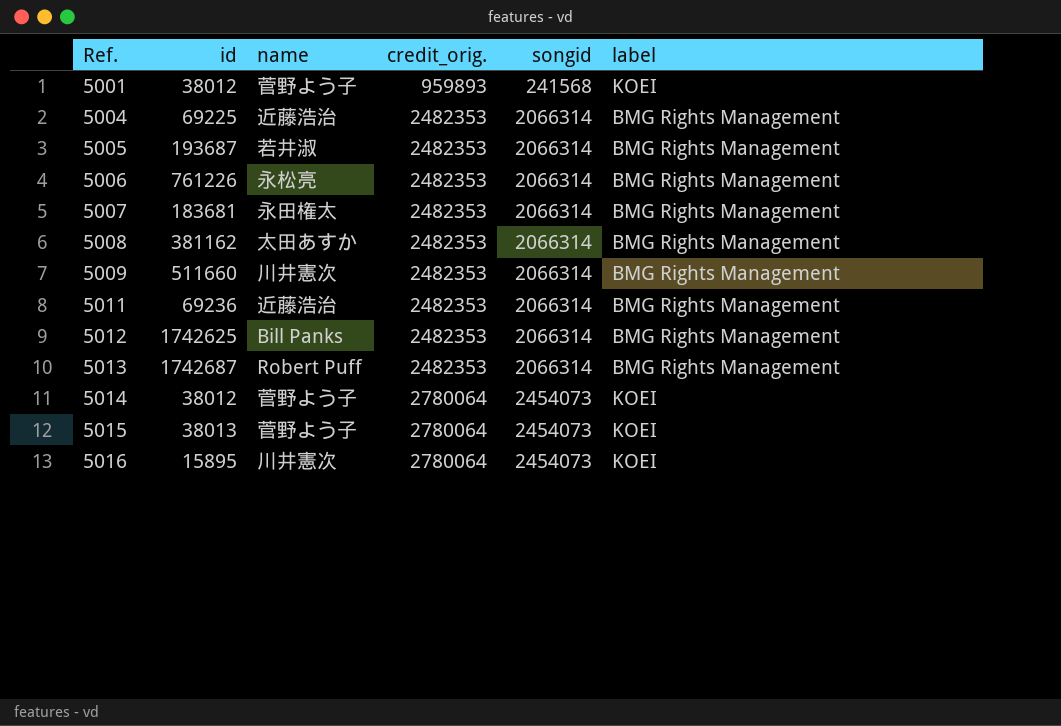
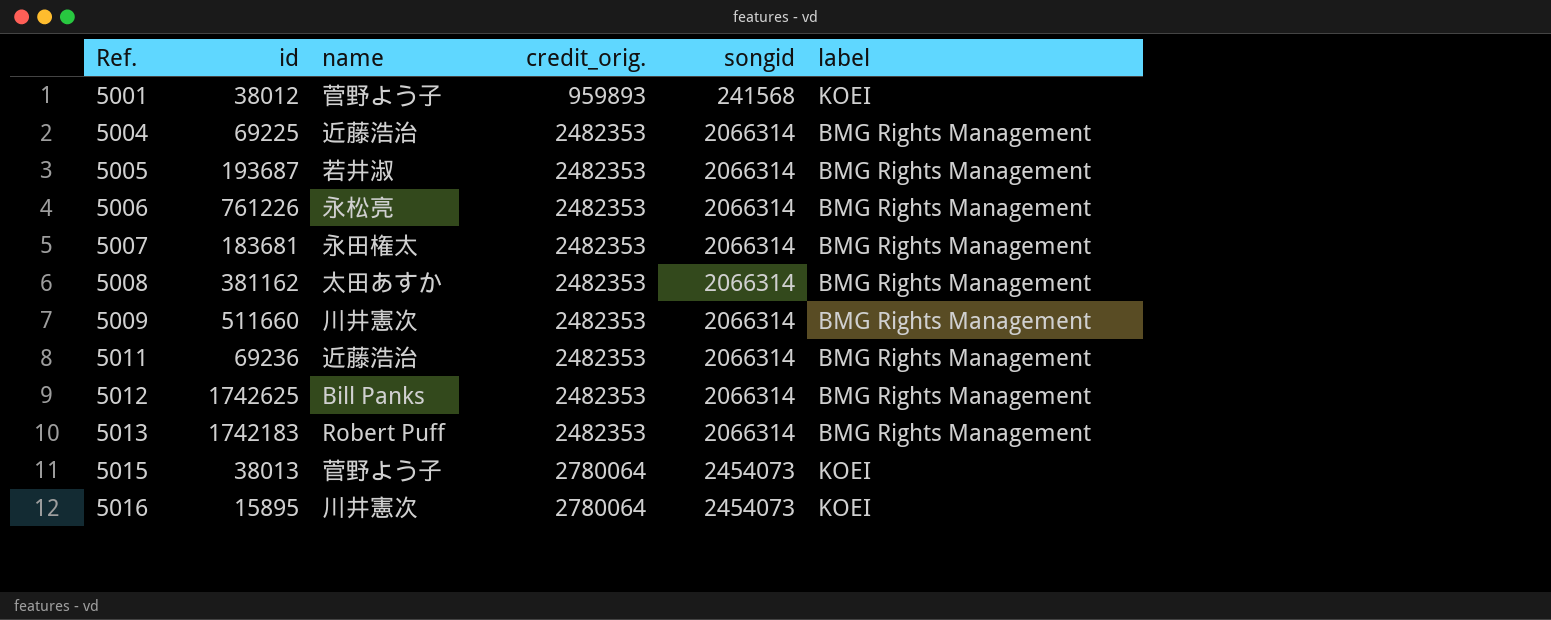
row 5014: 38012 | 菅野よう子 | 2780064 | 2454073 | KOEI -> none
5013 | id: 1742687 -> 1742183

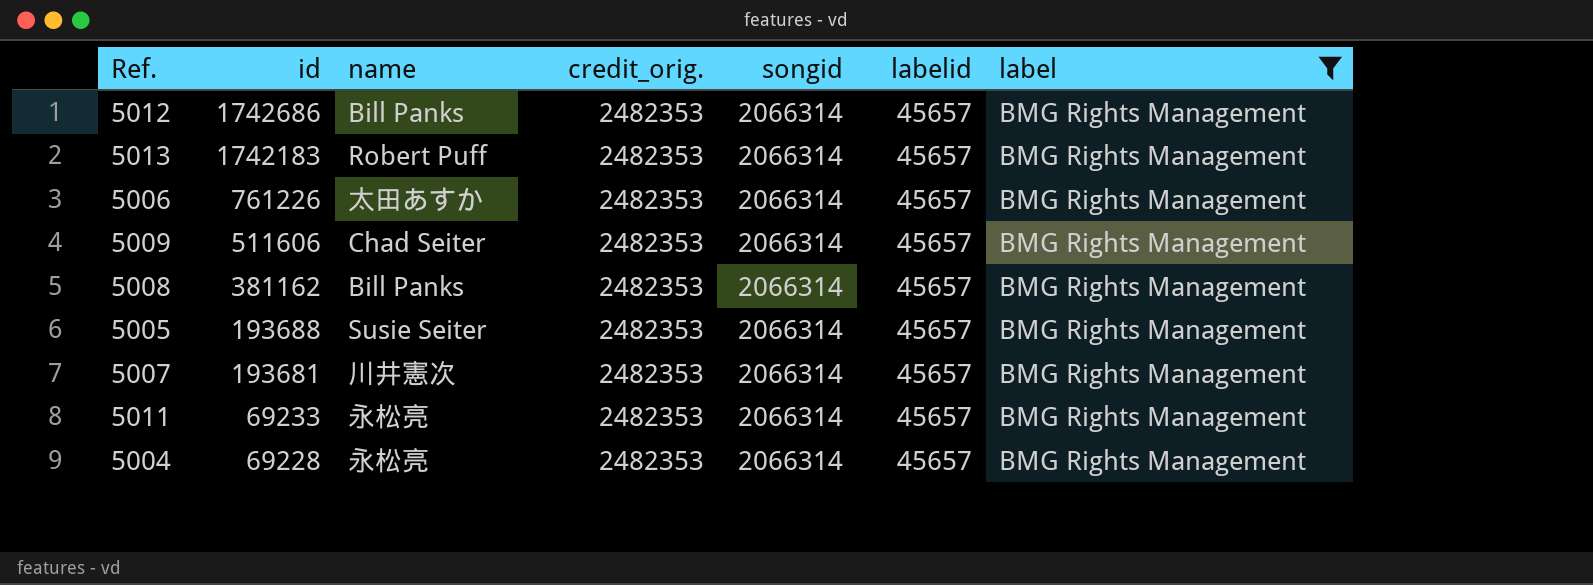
filter: none -> label = BMG Rights Management
row order: Ref. ascending -> id descending
column labelid | position: none -> 6
5012 | id: 1742625 -> 1742686
5006 | name: 永松亮 -> 太田あすか
5009 | id: 511660 -> 511606
5009 | name: 川井憲次 -> Chad Seiter
5008 | name: 太田あすか -> Bill Panks
5005 | id: 193687 -> 193688
5005 | name: 若井淑 -> Susie Seiter
5007 | id: 183681 -> 193681
5007 | name: 永田権太 -> 川井憲次
5011 | id: 69236 -> 69233
5011 | name: 近藤浩治 -> 永松亮
5004 | id: 69225 -> 69228
5004 | name: 近藤浩治 -> 永松亮

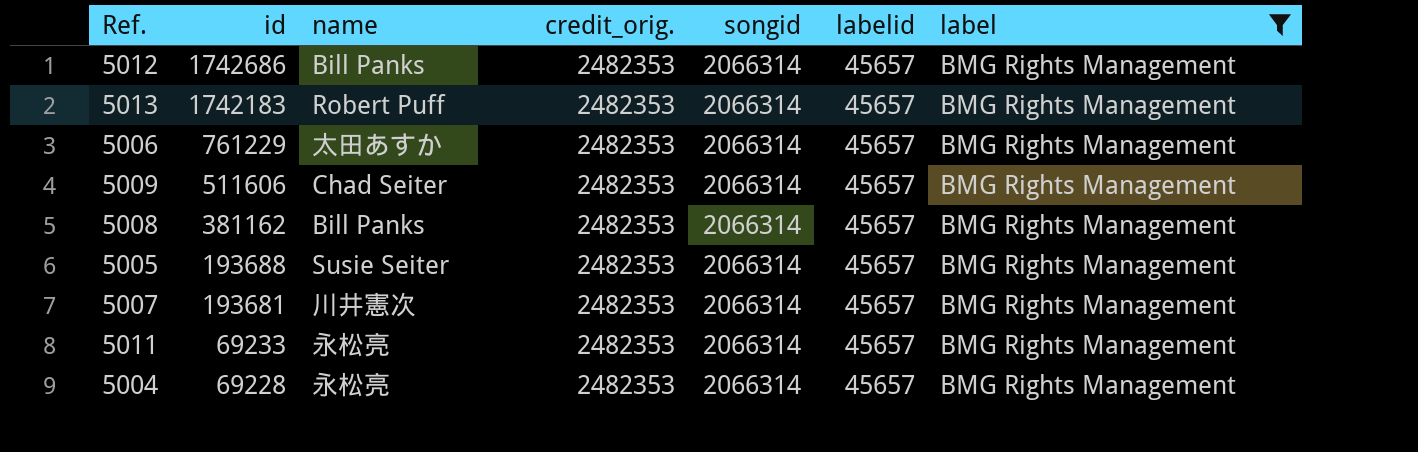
5006 | id: 761226 -> 761229

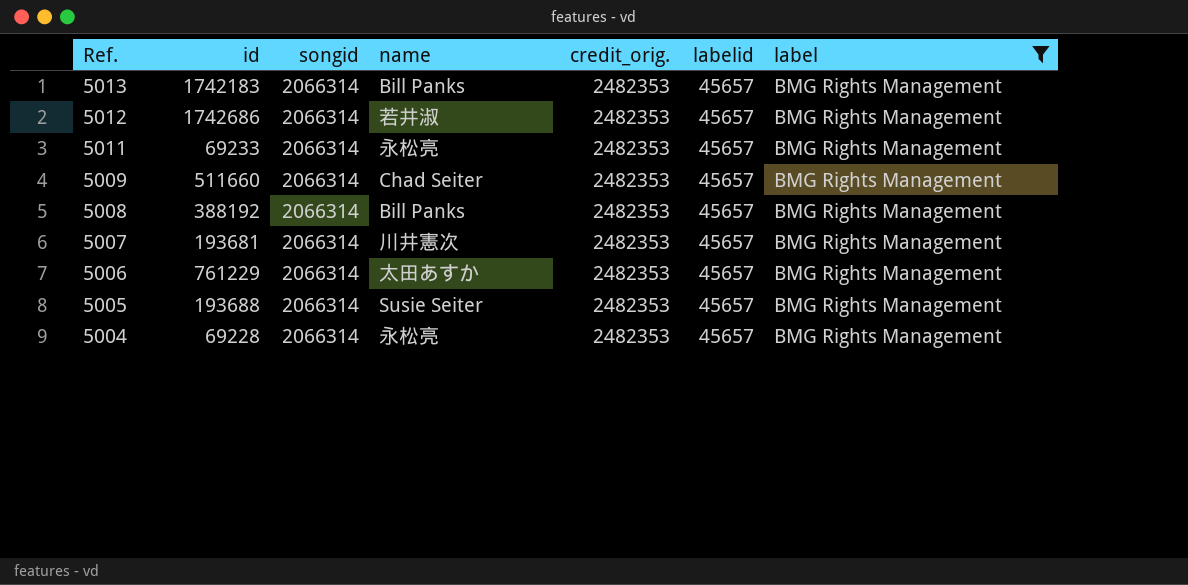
row order: id descending -> Ref. descending
column songid | position: 5 -> 3
5013 | name: Robert Puff -> Bill Panks
5012 | name: Bill Panks -> 若井淑
5009 | id: 511606 -> 511660
5008 | id: 381162 -> 388192

